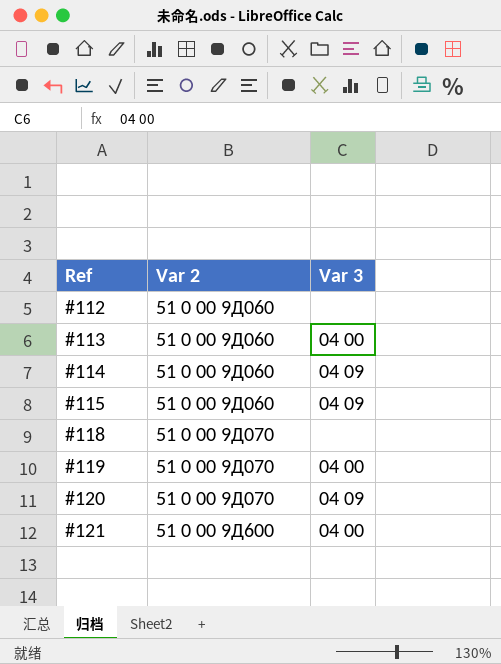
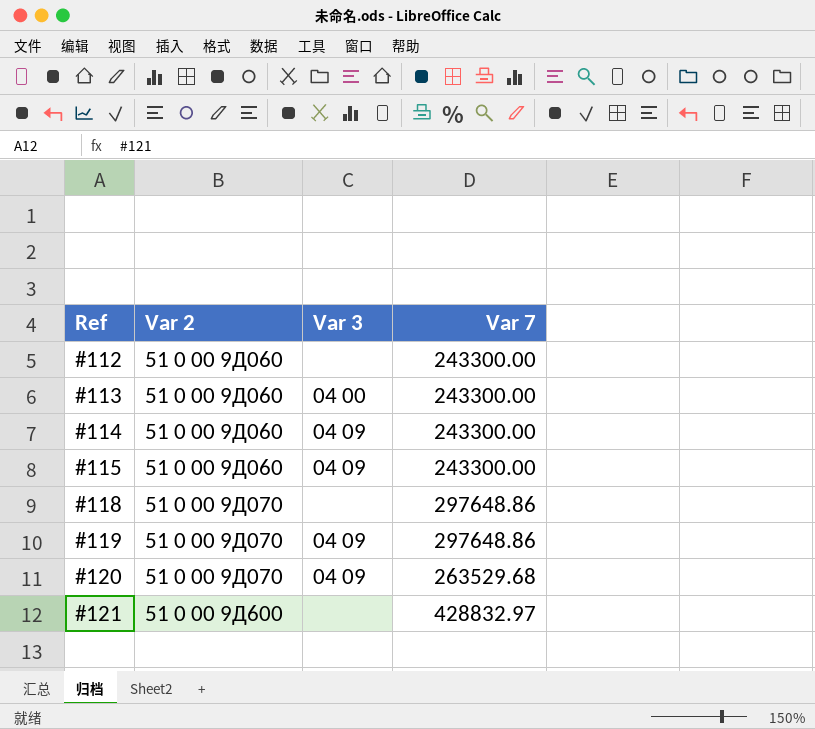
column Var 7 | position: none -> 4
#119 | Var 3: 04 00 -> 04 09
#121 | Var 3: 04 00 -> none

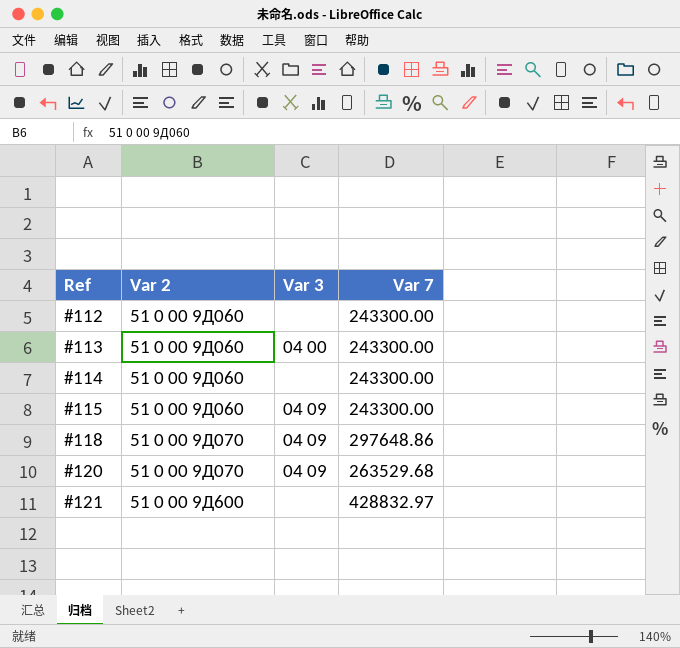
row #119: 51 0 00 9Д070 | 04 09 | 297648.86 -> none
#114 | Var 3: 04 09 -> none
#118 | Var 3: none -> 04 09

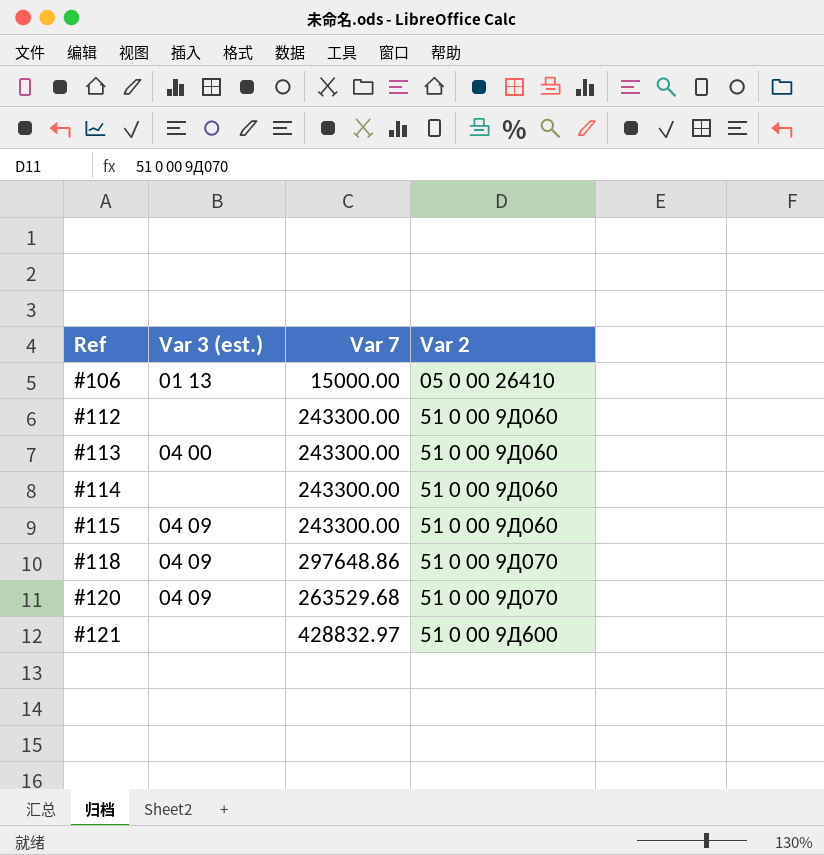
column name: Var 3 -> Var 3 (est.)
column Var 2 | position: 2 -> 4
row #106: none -> 01 13 | 15000.00 | 05 0 00 26410

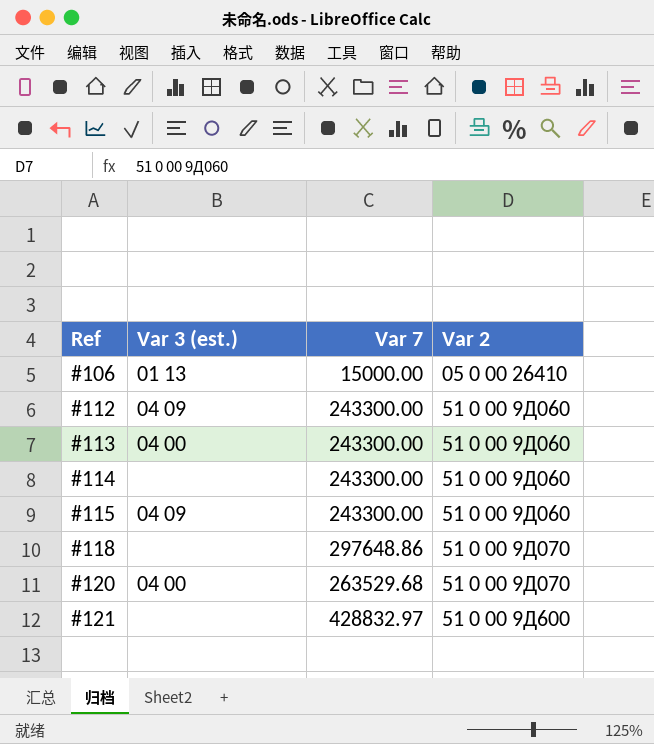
#112 | Var 3 (est.): none -> 04 09
#118 | Var 3 (est.): 04 09 -> none
#120 | Var 3 (est.): 04 09 -> 04 00

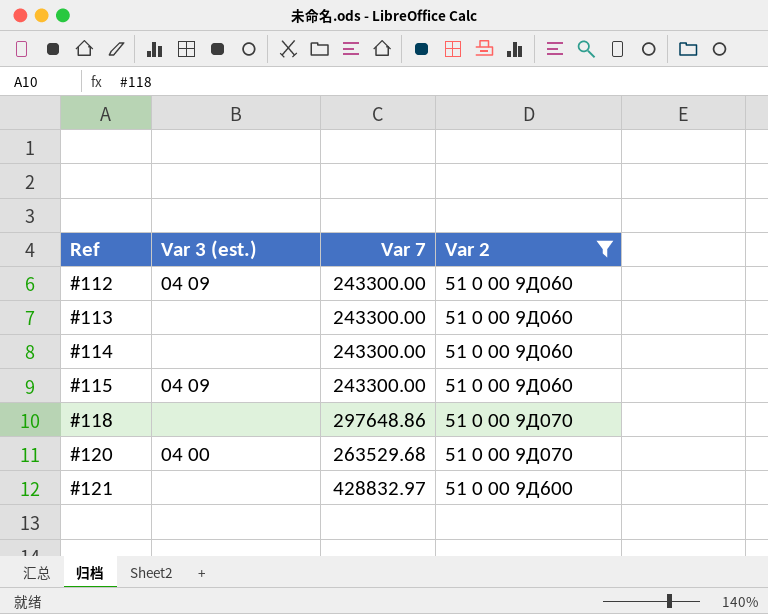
filter: none -> Var 2 != 05 0 00 26410
#113 | Var 3 (est.): 04 00 -> none

